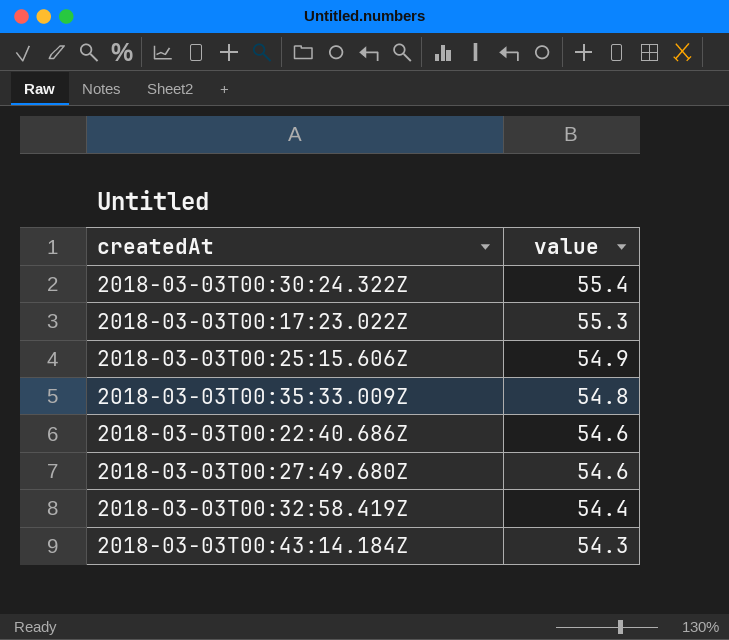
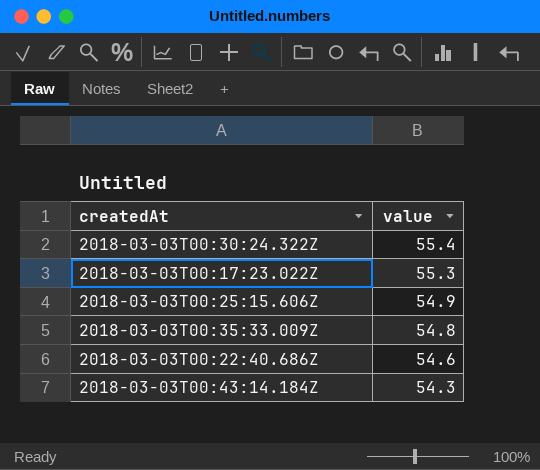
row 2018-03-03T00:27:49.680Z: 54.6 -> none
row 2018-03-03T00:32:58.419Z: 54.4 -> none

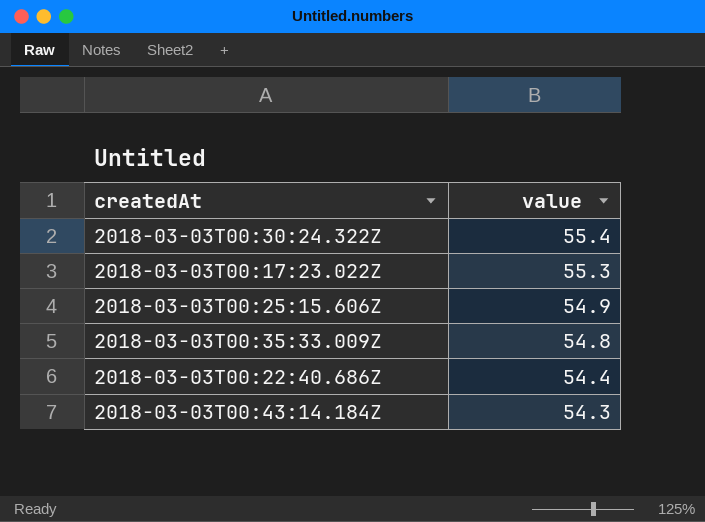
2018-03-03T00:22:40.686Z | value: 54.6 -> 54.4

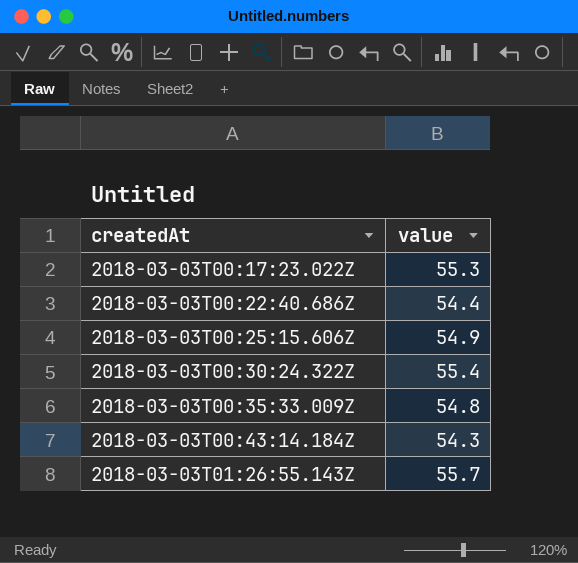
row order: value descending -> createdAt ascending
row 2018-03-03T01:26:55.143Z: none -> 55.7

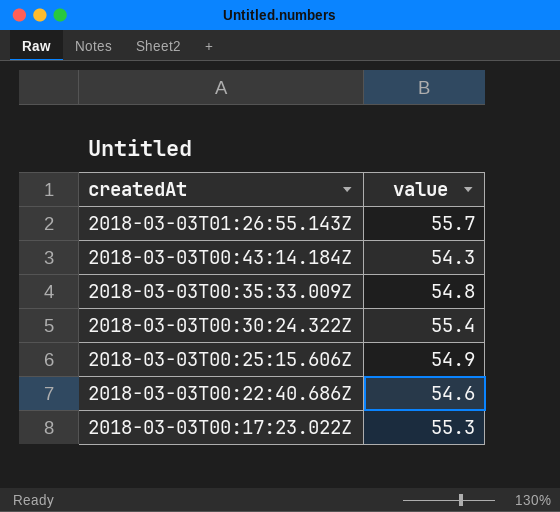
row order: createdAt ascending -> createdAt descending
2018-03-03T00:22:40.686Z | value: 54.4 -> 54.6

